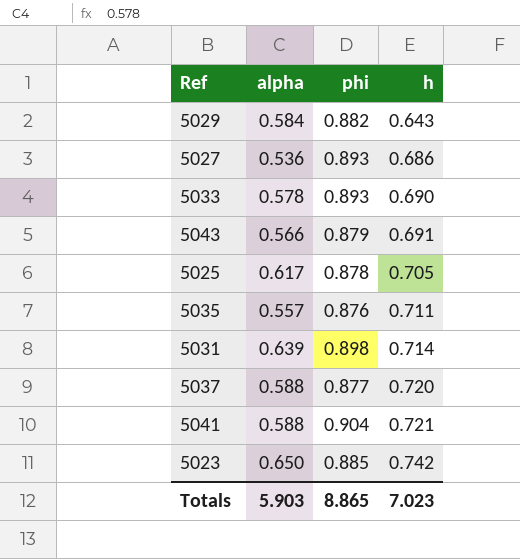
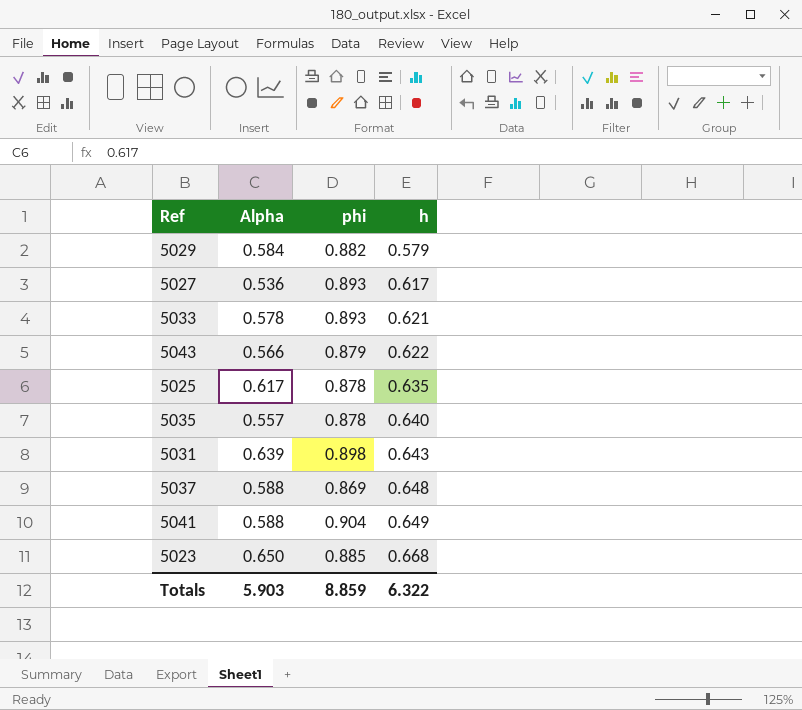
column name: alpha -> Alpha
5029 | h: 0.643 -> 0.579
5027 | h: 0.686 -> 0.617
5033 | h: 0.690 -> 0.621
5043 | h: 0.691 -> 0.622
5025 | h: 0.705 -> 0.635
5035 | phi: 0.876 -> 0.878
5035 | h: 0.711 -> 0.640
5031 | h: 0.714 -> 0.643
5037 | phi: 0.877 -> 0.869
5037 | h: 0.720 -> 0.648
5041 | h: 0.721 -> 0.649
5023 | h: 0.742 -> 0.668
Totals | phi: 8.865 -> 8.859
Totals | h: 7.023 -> 6.322

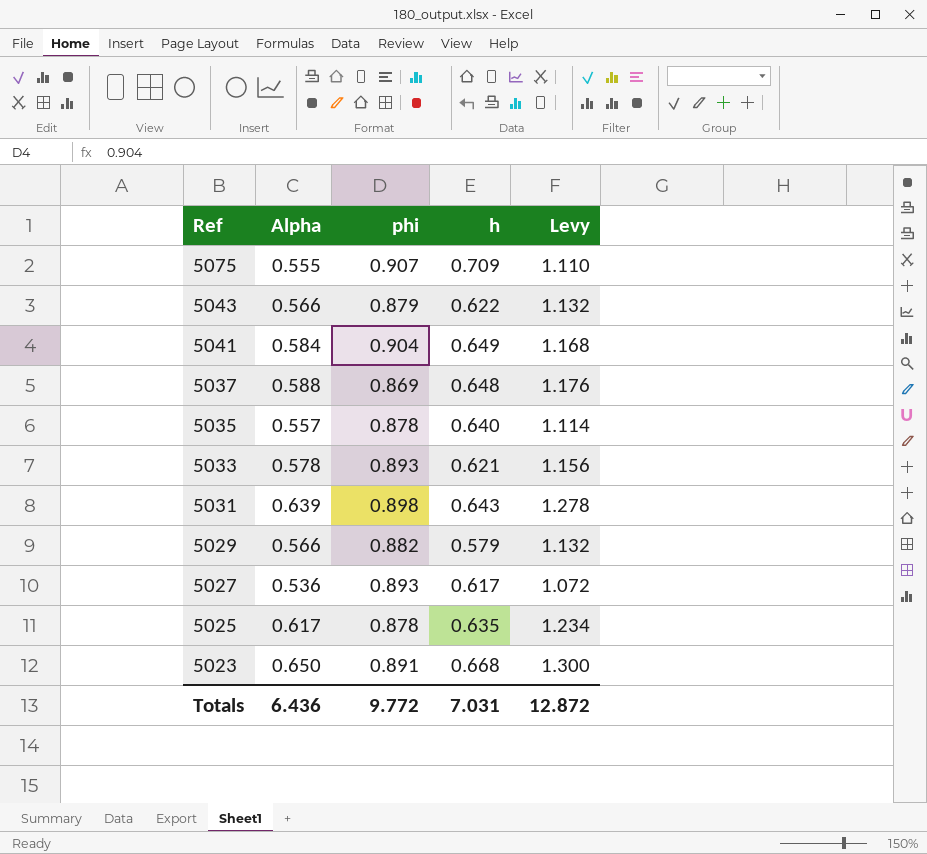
row order: h ascending -> Ref descending
column Levy | formula: none -> [Alpha] * 2
row 5075: none -> 0.555 | 0.907 | 0.709 | 1.110
5041 | Alpha: 0.588 -> 0.584
5029 | Alpha: 0.584 -> 0.566
5023 | phi: 0.885 -> 0.891
Totals | Alpha: 5.903 -> 6.436
Totals | phi: 8.859 -> 9.772
Totals | h: 6.322 -> 7.031

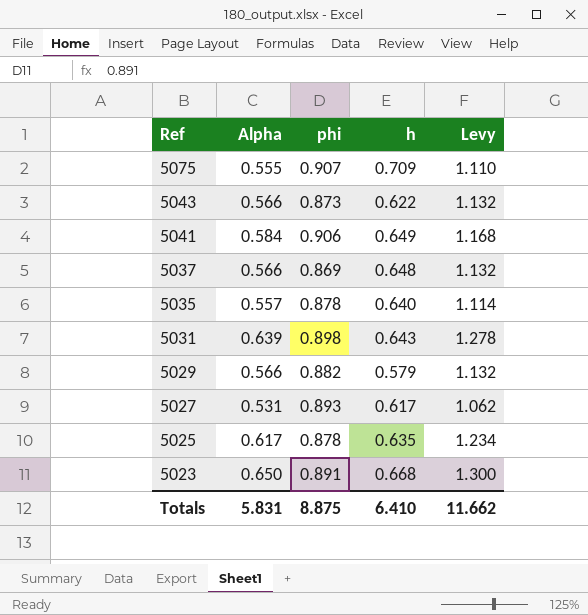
row 5033: 0.578 | 0.893 | 0.621 | 1.156 -> none
5043 | phi: 0.879 -> 0.873
5041 | phi: 0.904 -> 0.906
5037 | Alpha: 0.588 -> 0.566
5037 | Levy: 1.176 -> 1.132
5027 | Alpha: 0.536 -> 0.531
5027 | Levy: 1.072 -> 1.062
Totals | Alpha: 6.436 -> 5.831
Totals | phi: 9.772 -> 8.875
Totals | h: 7.031 -> 6.410
Totals | Levy: 12.872 -> 11.662

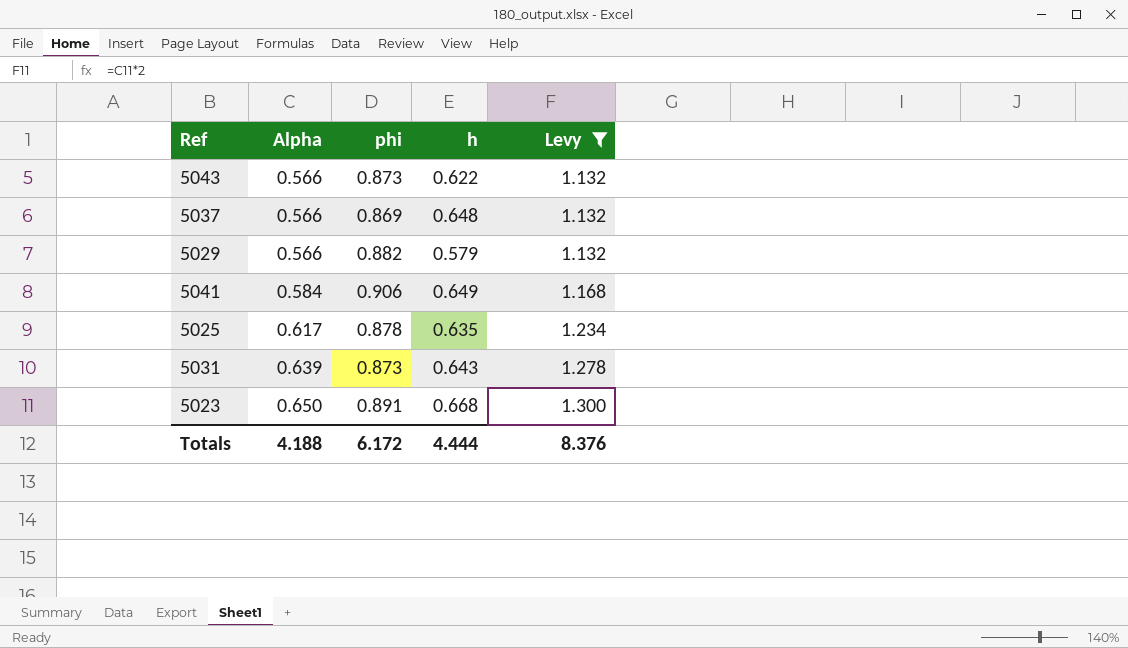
filter: none -> Levy >= 1.132
row order: Ref descending -> Alpha ascending
5031 | phi: 0.898 -> 0.873
Totals | Alpha: 5.831 -> 4.188
Totals | phi: 8.875 -> 6.172
Totals | h: 6.410 -> 4.444
Totals | Levy: 11.662 -> 8.376

